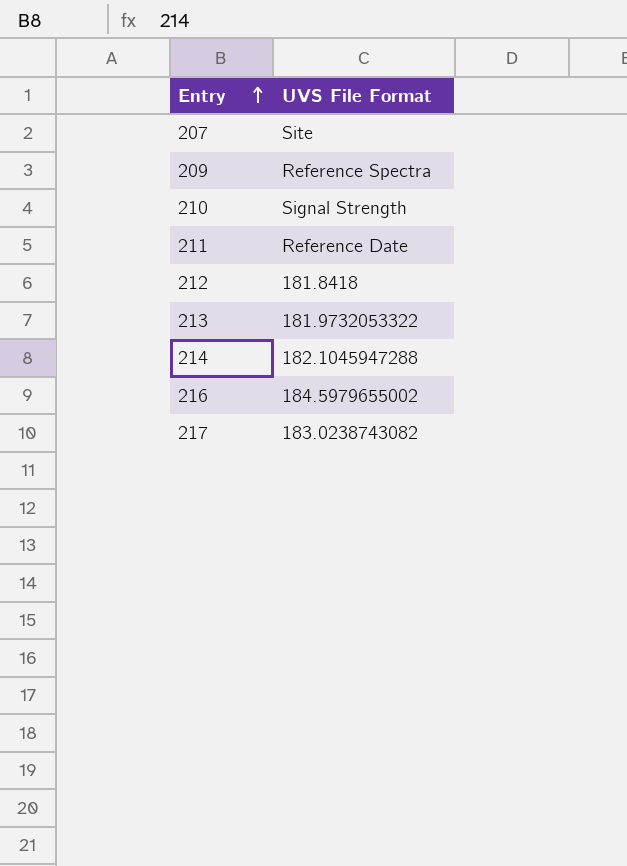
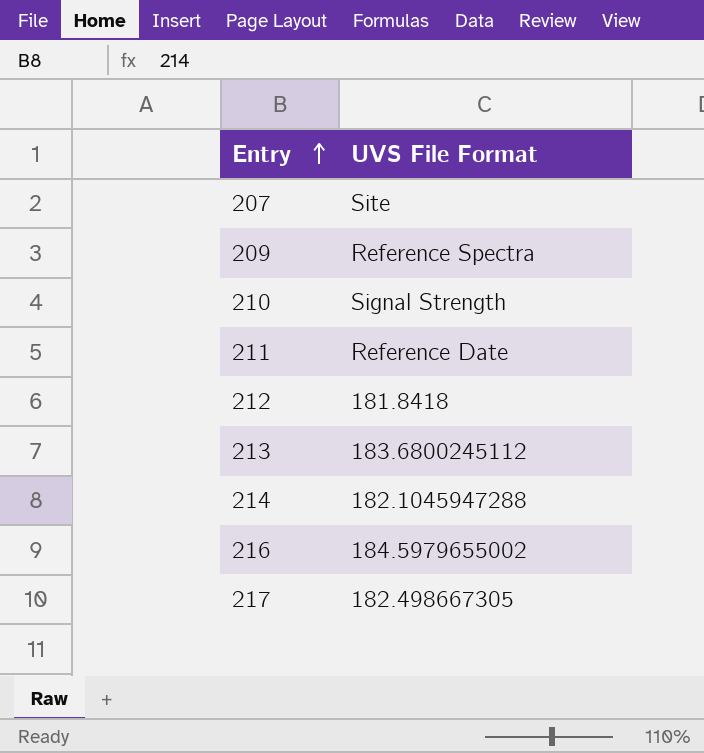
213 | UVS File Format: 181.9732053322 -> 183.6800245112
217 | UVS File Format: 183.0238743082 -> 182.498667305

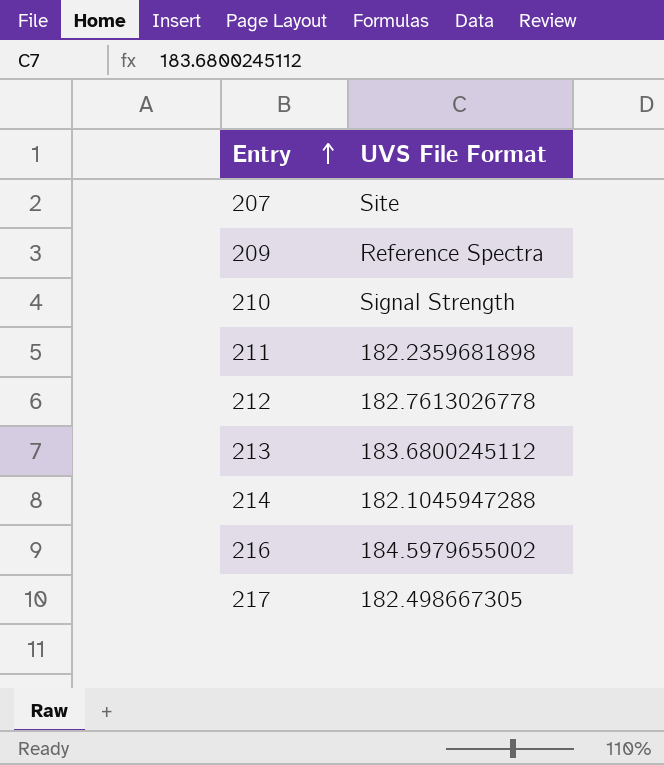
211 | UVS File Format: Reference Date -> 182.2359681898
212 | UVS File Format: 181.8418 -> 182.7613026778

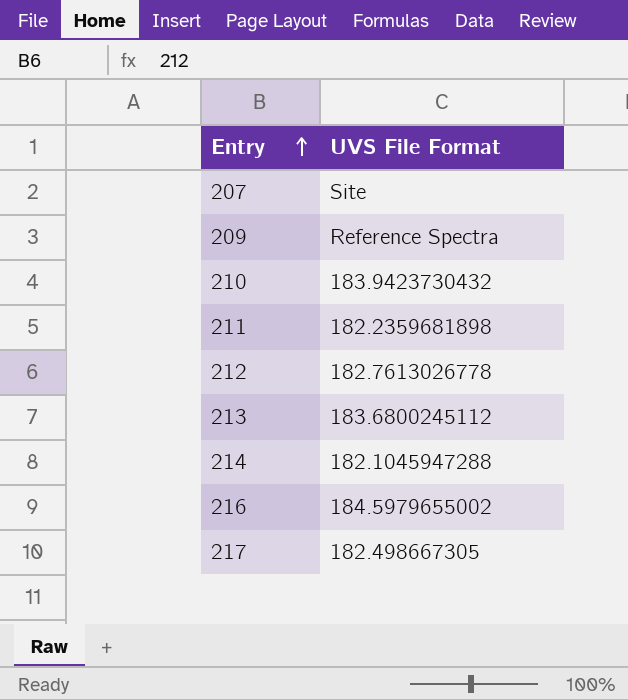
210 | UVS File Format: Signal Strength -> 183.9423730432

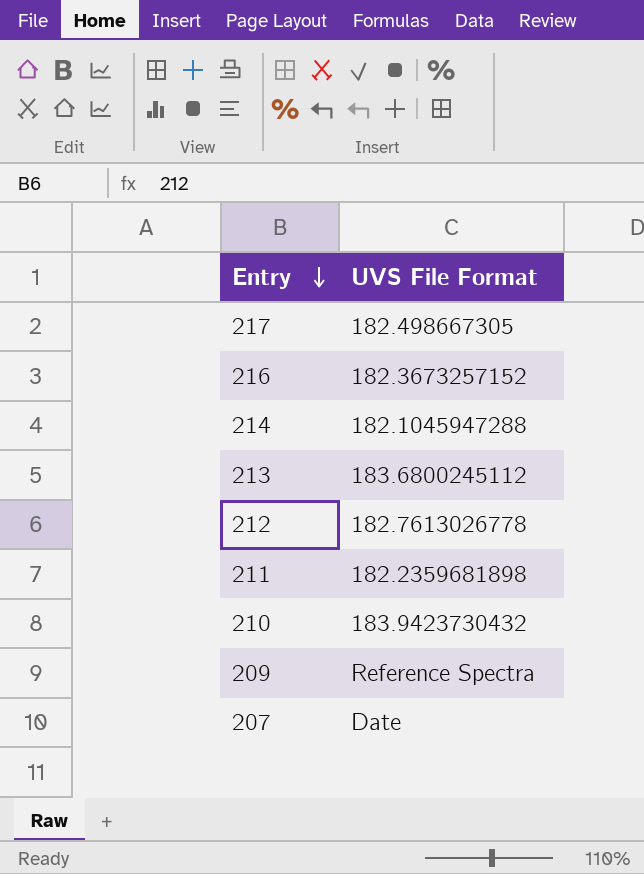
row order: Entry ascending -> Entry descending
216 | UVS File Format: 184.5979655002 -> 182.3673257152
207 | UVS File Format: Site -> Date

